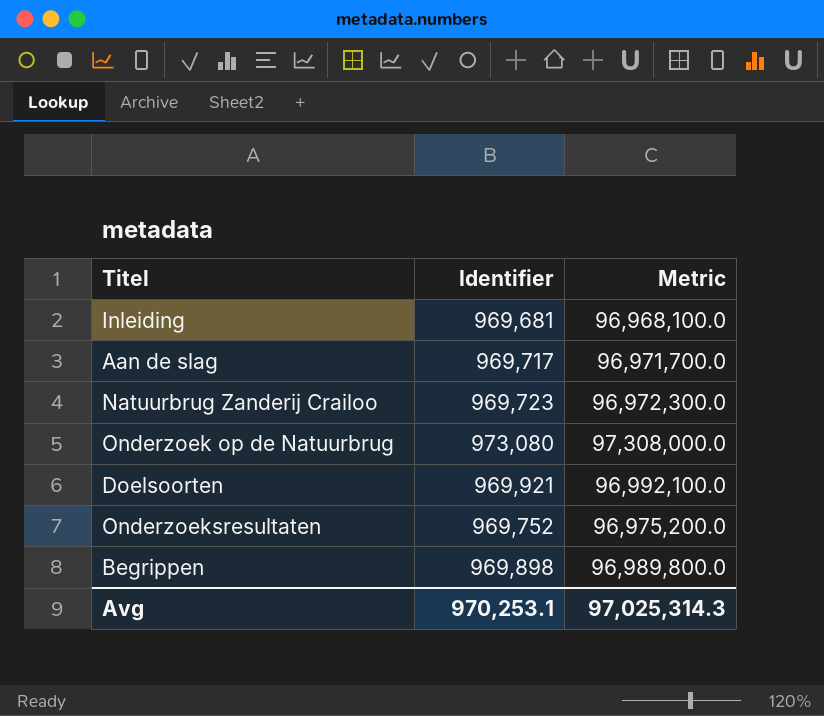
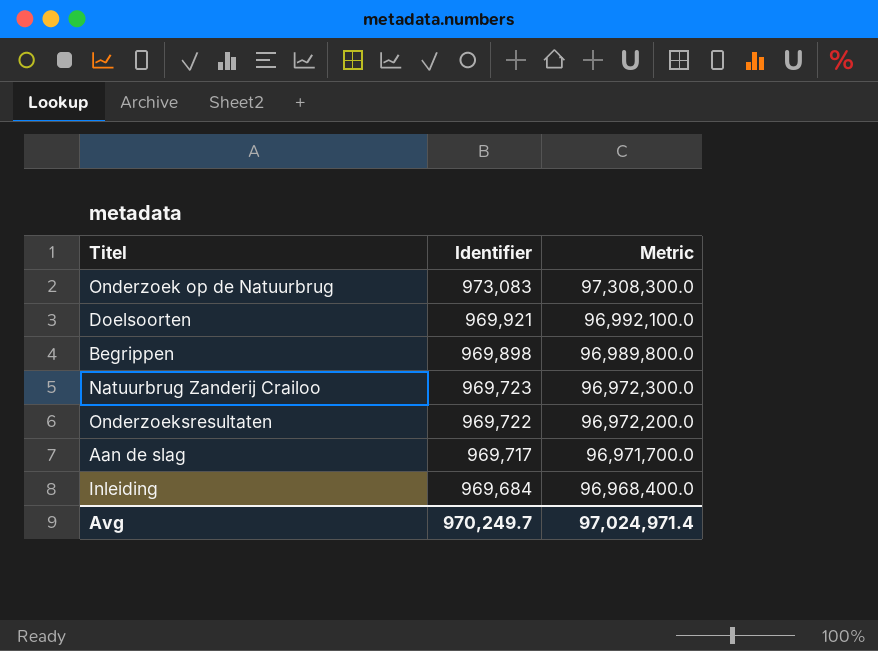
row order: none -> Identifier descending
Onderzoek op de Natuurbrug | Identifier: 973,080 -> 973,083
Onderzoek op de Natuurbrug | Metric: 97,308,000.0 -> 97,308,300.0
Onderzoeksresultaten | Identifier: 969,752 -> 969,722
Onderzoeksresultaten | Metric: 96,975,200.0 -> 96,972,200.0
Inleiding | Identifier: 969,681 -> 969,684
Inleiding | Metric: 96,968,100.0 -> 96,968,400.0
Avg | Identifier: 970,253.1 -> 970,249.7
Avg | Metric: 97,025,314.3 -> 97,024,971.4

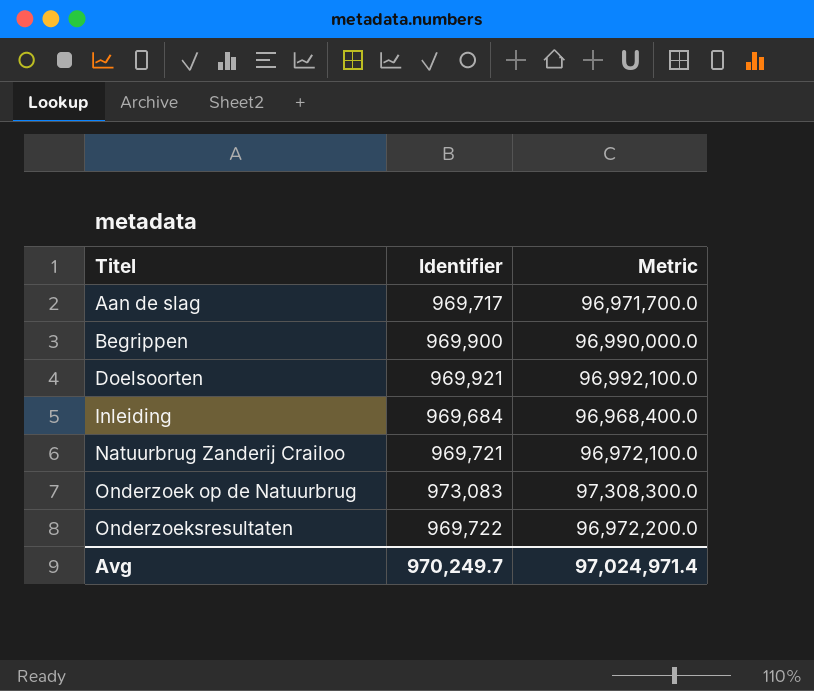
row order: Identifier descending -> Titel ascending
Begrippen | Identifier: 969,898 -> 969,900
Begrippen | Metric: 96,989,800.0 -> 96,990,000.0
Natuurbrug Zanderij Crailoo | Identifier: 969,723 -> 969,721
Natuurbrug Zanderij Crailoo | Metric: 96,972,300.0 -> 96,972,100.0

